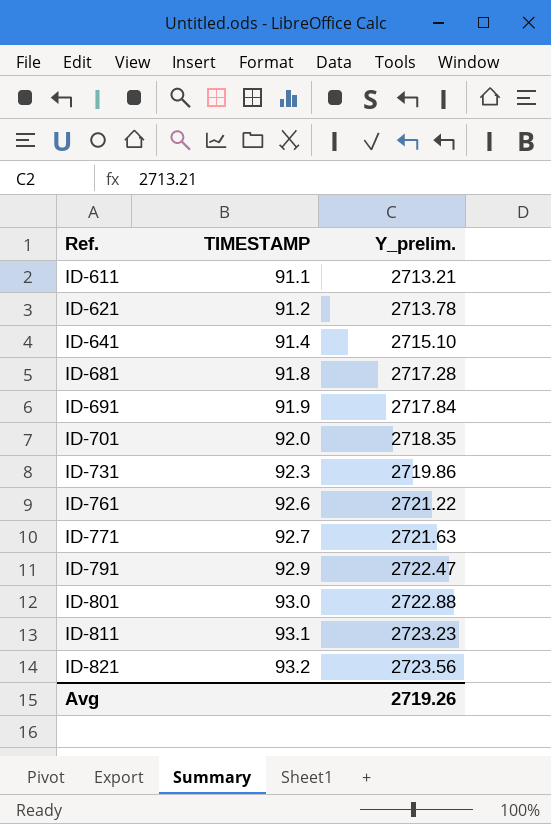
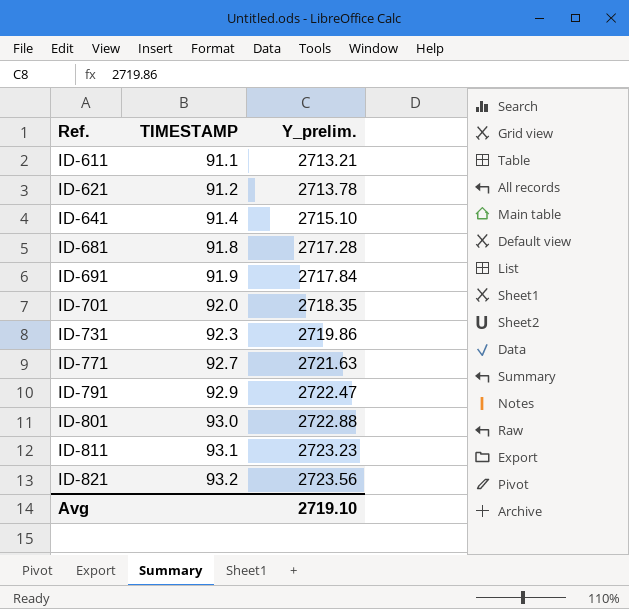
row ID-761: 92.6 | 2721.22 -> none
Avg | Y_prelim.: 2719.26 -> 2719.10

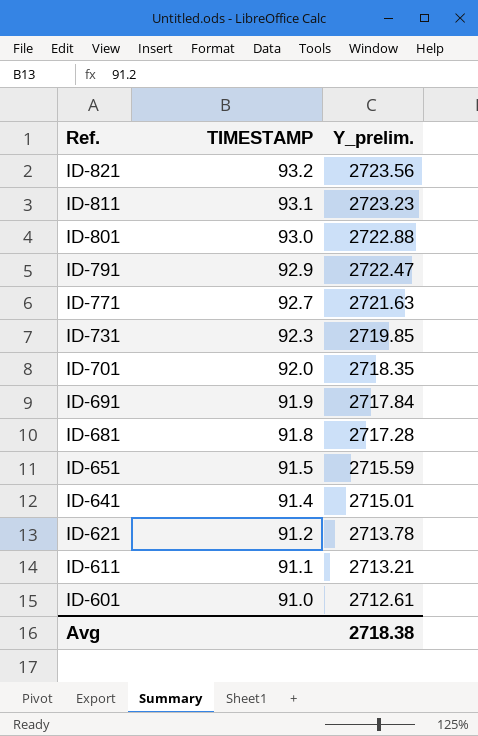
row order: Ref. ascending -> Ref. descending
ID-731 | Y_prelim.: 2719.86 -> 2719.85
row ID-651: none -> 91.5 | 2715.59
ID-641 | Y_prelim.: 2715.10 -> 2715.01
row ID-601: none -> 91.0 | 2712.61
Avg | Y_prelim.: 2719.10 -> 2718.38

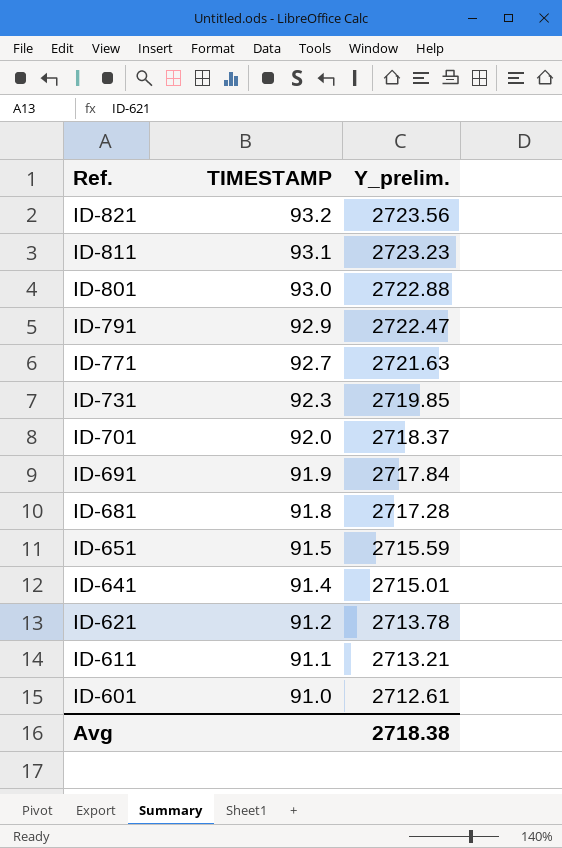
ID-701 | Y_prelim.: 2718.35 -> 2718.37

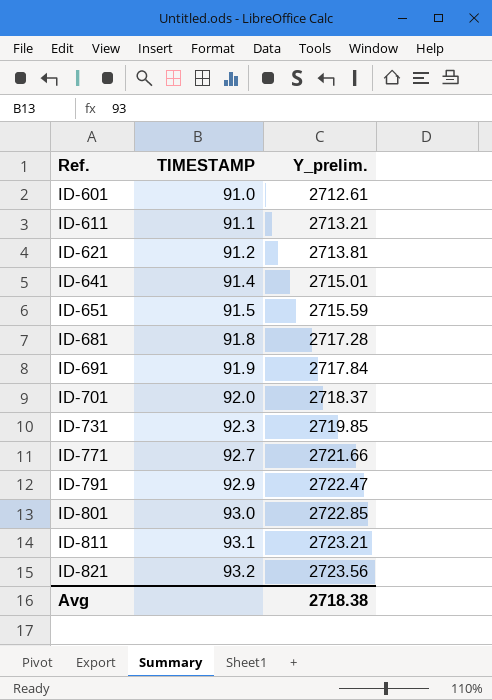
row order: Ref. descending -> Ref. ascending
ID-621 | Y_prelim.: 2713.78 -> 2713.81
ID-771 | Y_prelim.: 2721.63 -> 2721.66
ID-801 | Y_prelim.: 2722.88 -> 2722.85
ID-811 | Y_prelim.: 2723.23 -> 2723.21

